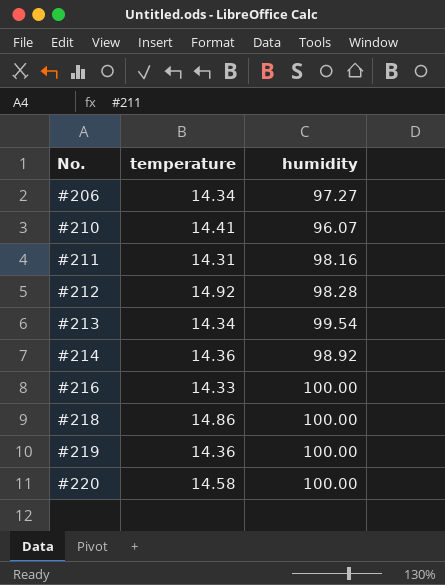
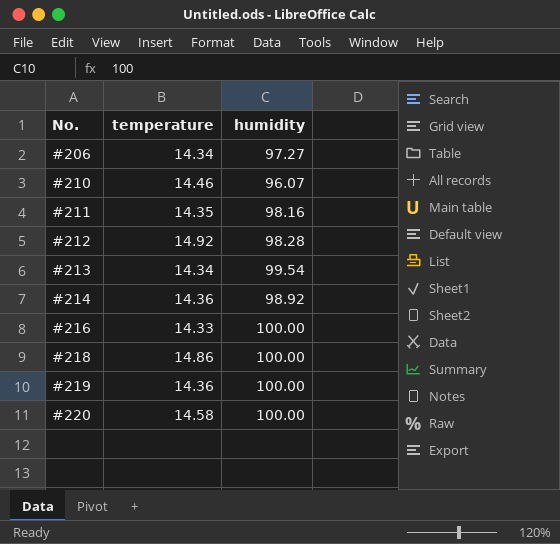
#210 | temperature: 14.41 -> 14.46
#211 | temperature: 14.31 -> 14.35

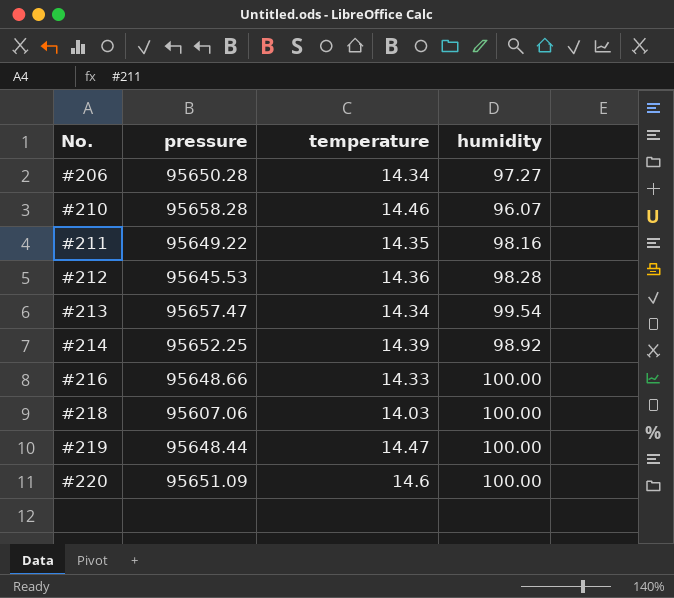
column pressure | position: none -> 2
#212 | temperature: 14.92 -> 14.36
#214 | temperature: 14.36 -> 14.39
#218 | temperature: 14.86 -> 14.03
#219 | temperature: 14.36 -> 14.47
#220 | temperature: 14.58 -> 14.6

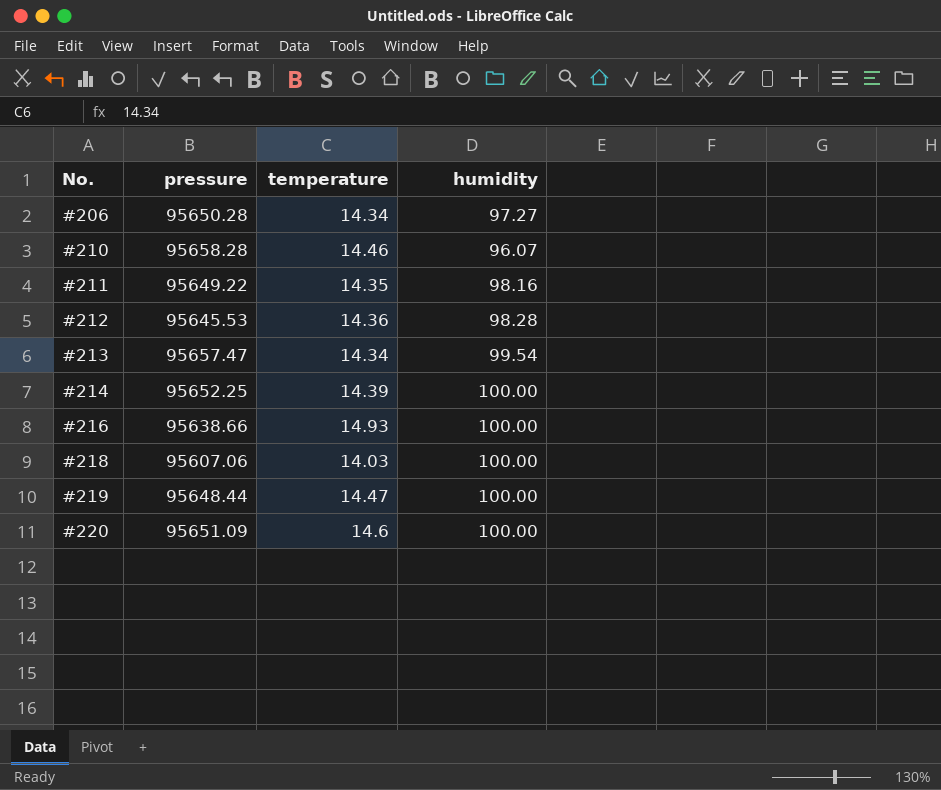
#214 | humidity: 98.92 -> 100.00
#216 | pressure: 95648.66 -> 95638.66
#216 | temperature: 14.33 -> 14.93

